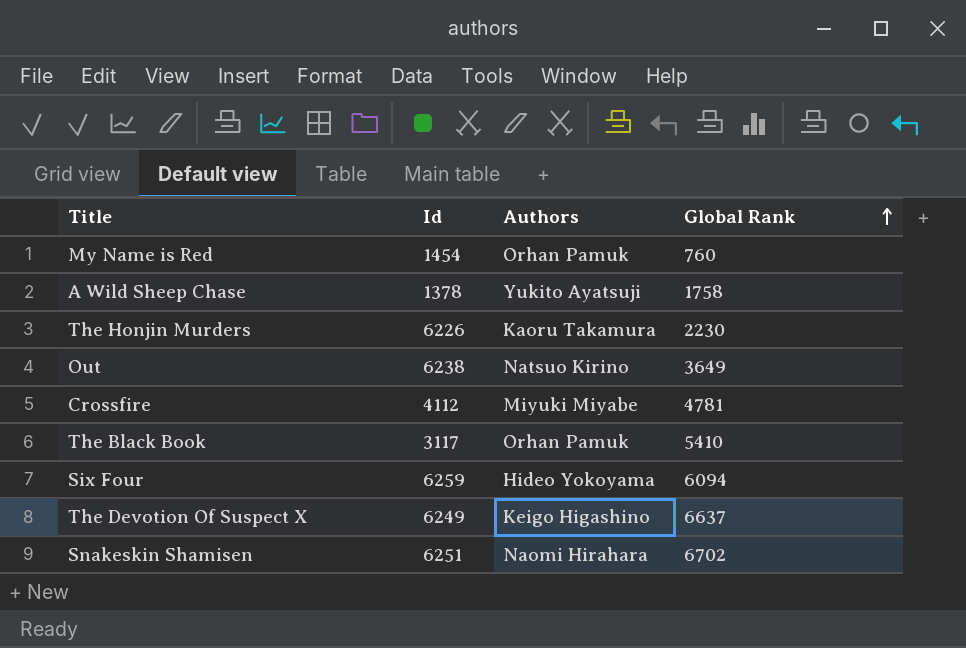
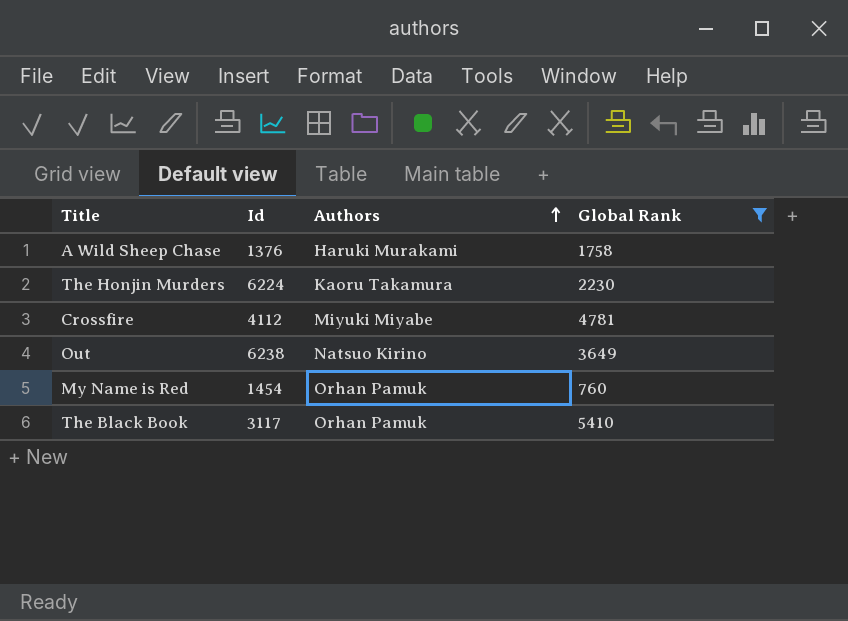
filter: none -> Global Rank <= 5410
row order: Global Rank ascending -> Authors ascending
A Wild Sheep Chase | Id: 1378 -> 1376
A Wild Sheep Chase | Authors: Yukito Ayatsuji -> Haruki Murakami
The Honjin Murders | Id: 6226 -> 6224

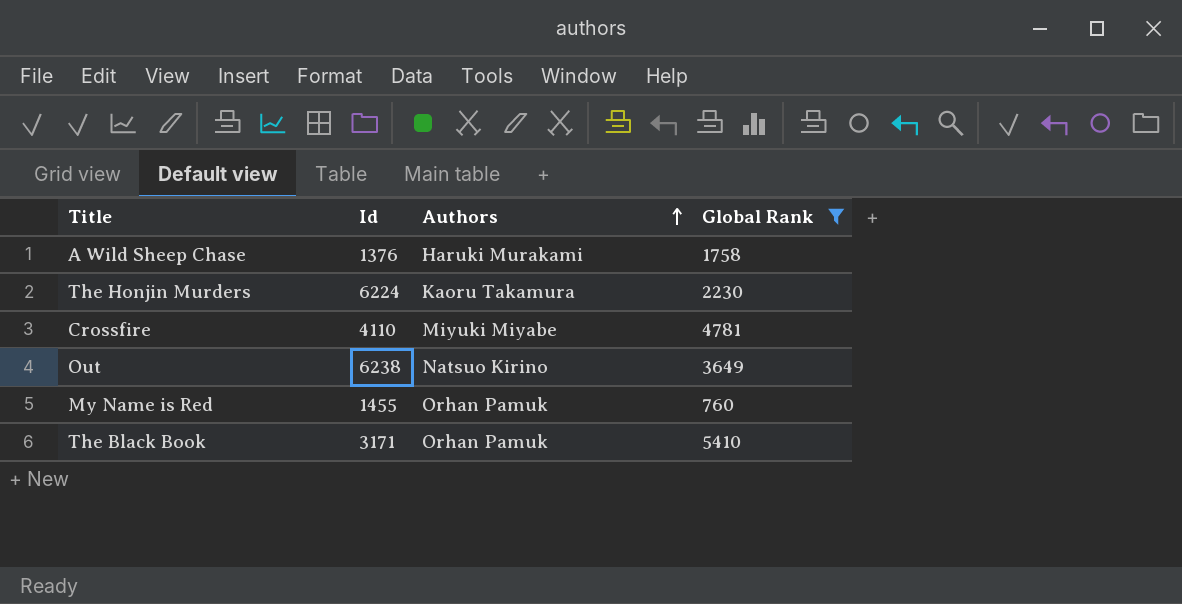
Crossfire | Id: 4112 -> 4110
My Name is Red | Id: 1454 -> 1455
The Black Book | Id: 3117 -> 3171

